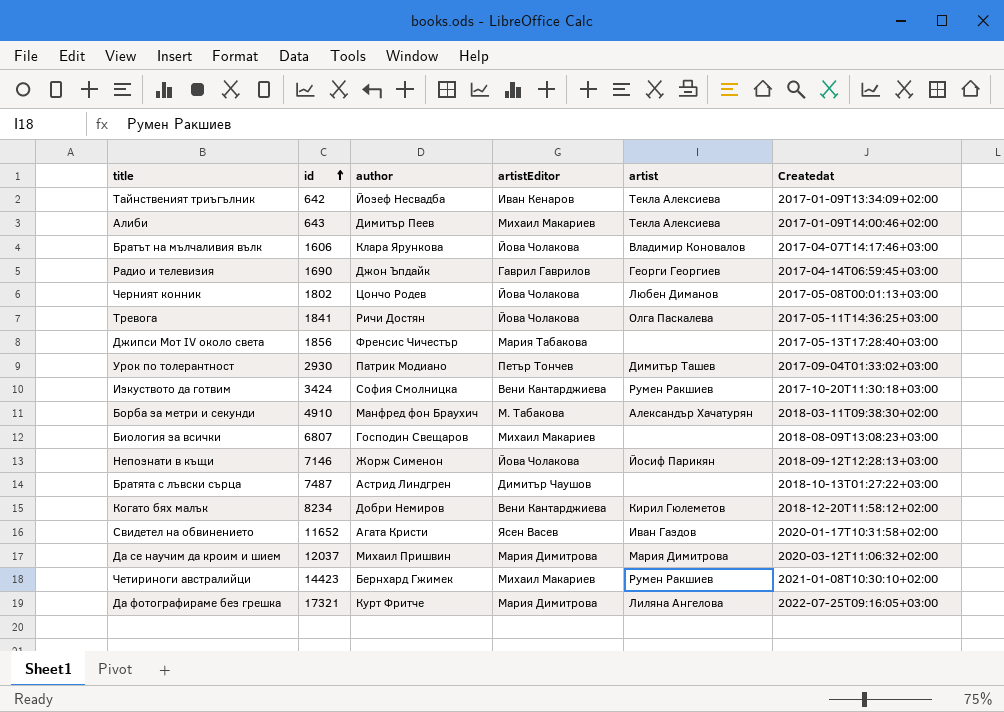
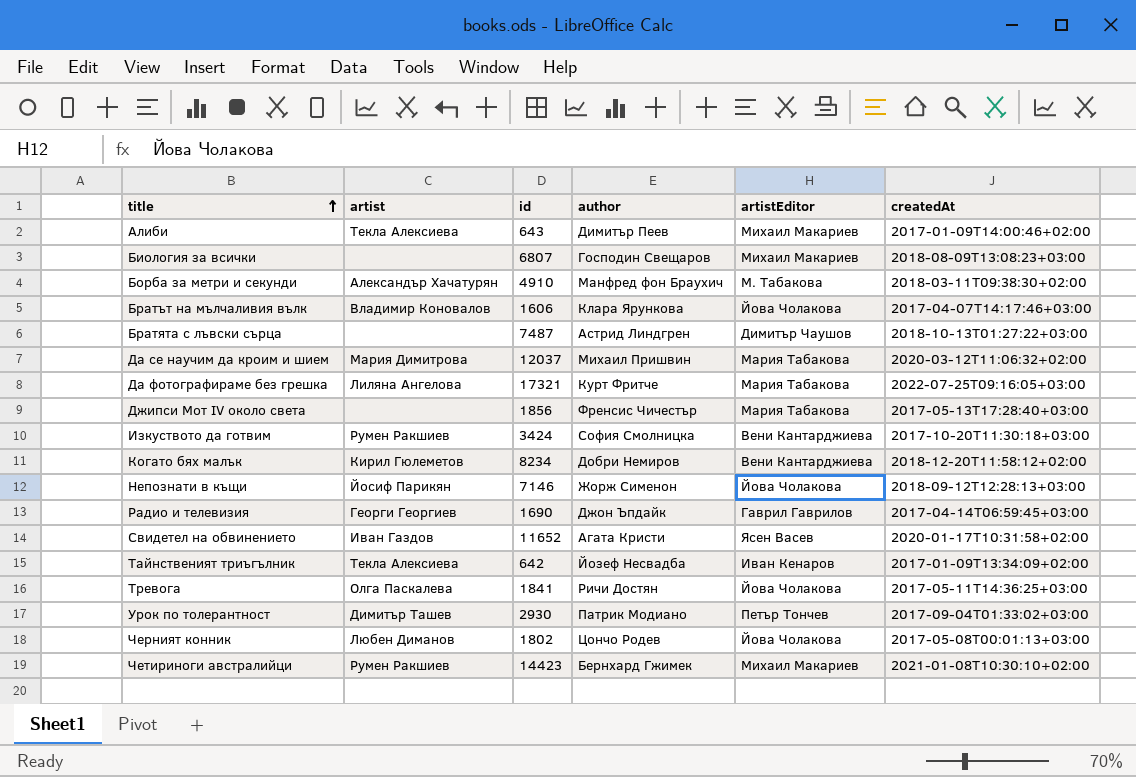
row order: id ascending -> title ascending
column artist | position: 5 -> 2
column name: Createdat -> createdAt
Да се научим да кроим и шием | artistEditor: Мария Димитрова -> Мария Табакова
Да фотографираме без грешка | artistEditor: Мария Димитрова -> Мария Табакова

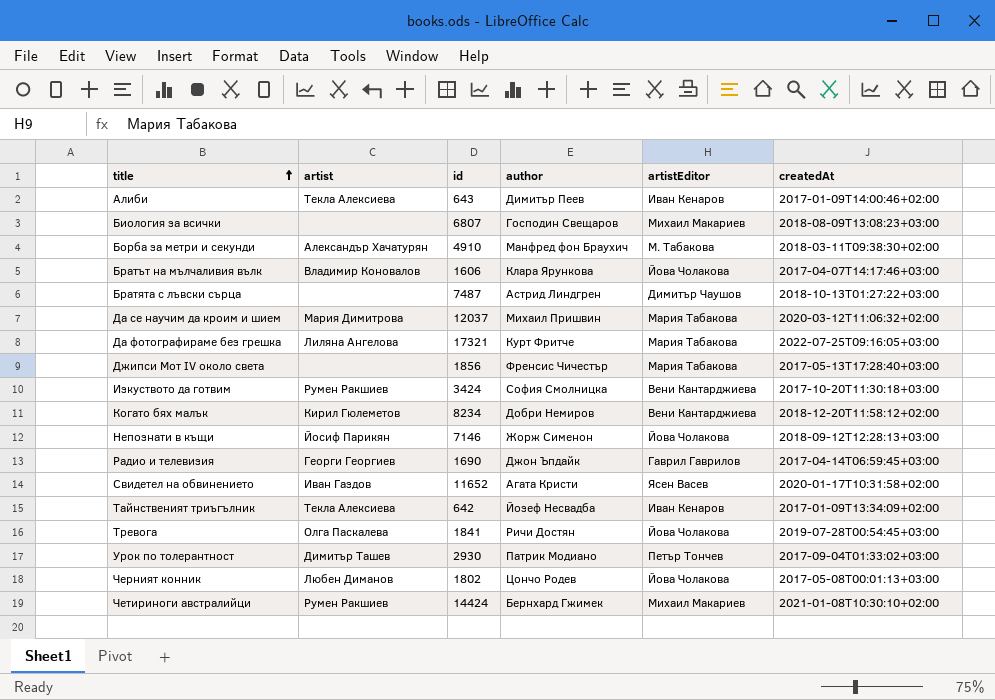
Алиби | artistEditor: Михаил Макариев -> Иван Кенаров
Тревога | createdAt: 2017-05-11T14:36:25+03:00 -> 2019-07-28T00:54:45+03:00
Четириноги австралийци | id: 14423 -> 14424

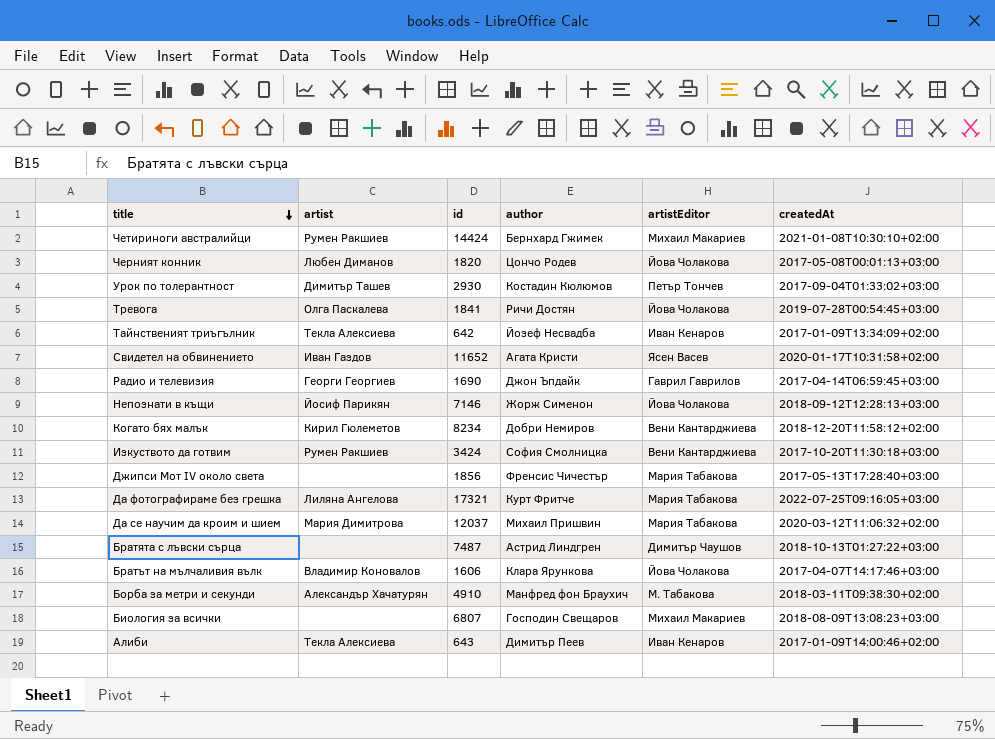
row order: title ascending -> title descending
Черният конник | id: 1802 -> 1820
Урок по толерантност | author: Патрик Модиано -> Костадин Кюлюмов

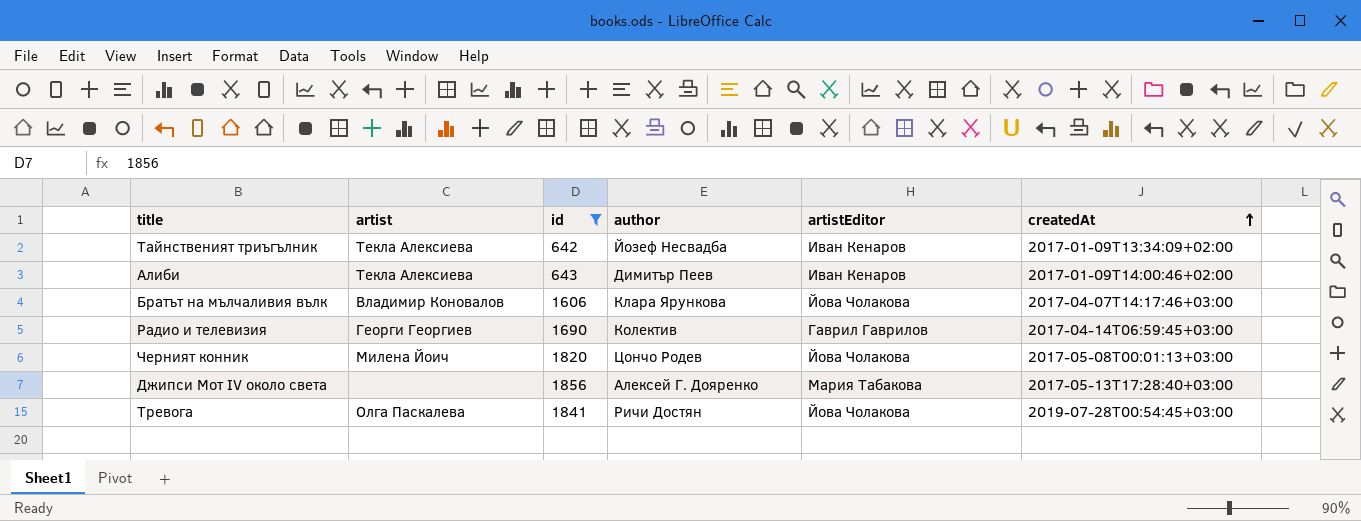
filter: none -> id <= 1856
row order: title descending -> createdAt ascending
Радио и телевизия | author: Джон Ъпдайк -> Колектив
Черният конник | artist: Любен Диманов -> Милена Йоич
Джипси Мот IV около света | author: Френсис Чичестър -> Алексей Г. Дояренко

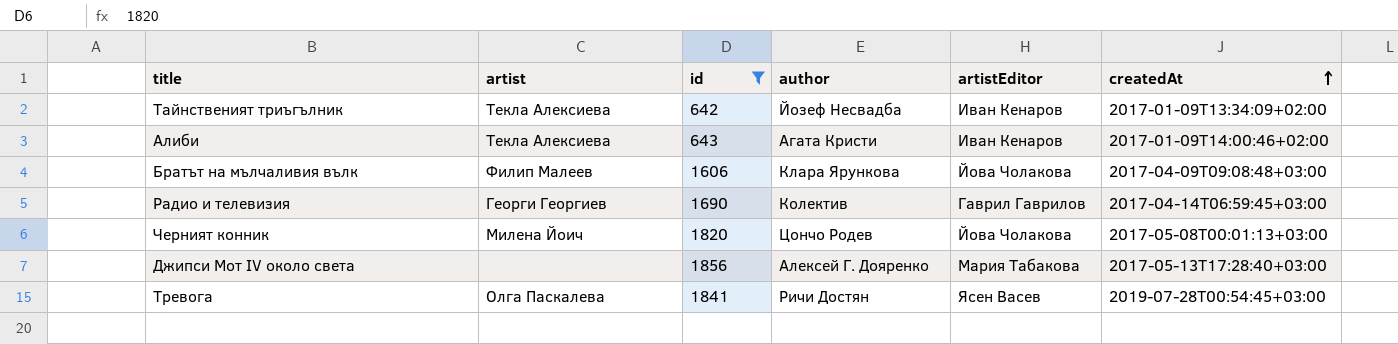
Алиби | author: Димитър Пеев -> Агата Кристи
Братът на мълчаливия вълк | artist: Владимир Коновалов -> Филип Малеев
Братът на мълчаливия вълк | createdAt: 2017-04-07T14:17:46+03:00 -> 2017-04-09T09:08:48+03:00
Тревога | artistEditor: Йова Чолакова -> Ясен Васев

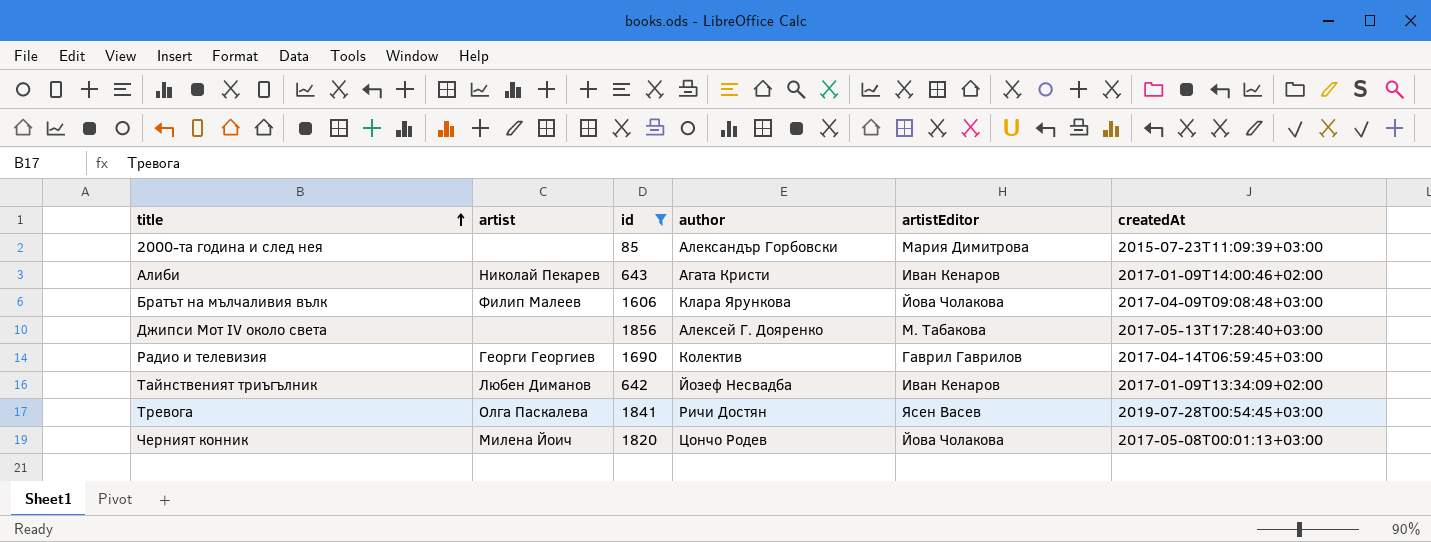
row order: createdAt ascending -> title ascending
row 2000-та година и след нея: none -> none | 85 | Александър Горбовски | Мария Димитрова | 2015-07-23T11:09:39+03:00
Алиби | artist: Текла Алексиева -> Николай Пекарев
Джипси Мот IV около света | artistEditor: Мария Табакова -> М. Табакова
Тайнственият триъгълник | artist: Текла Алексиева -> Любен Диманов

